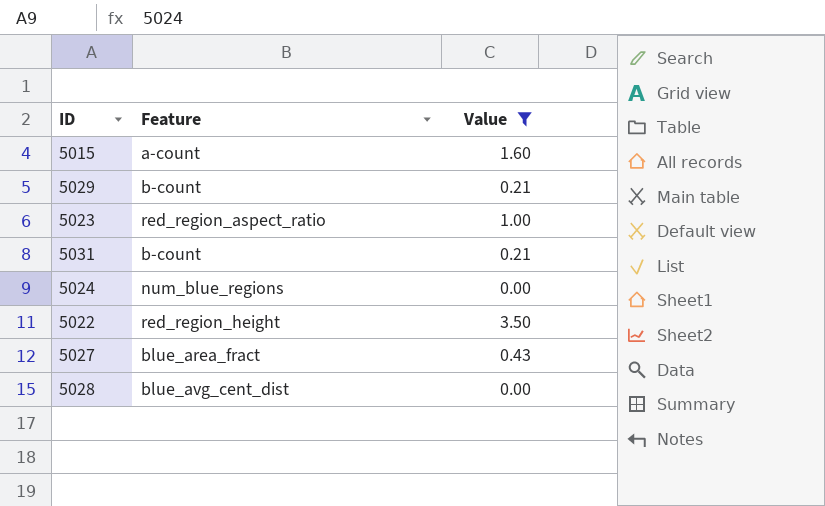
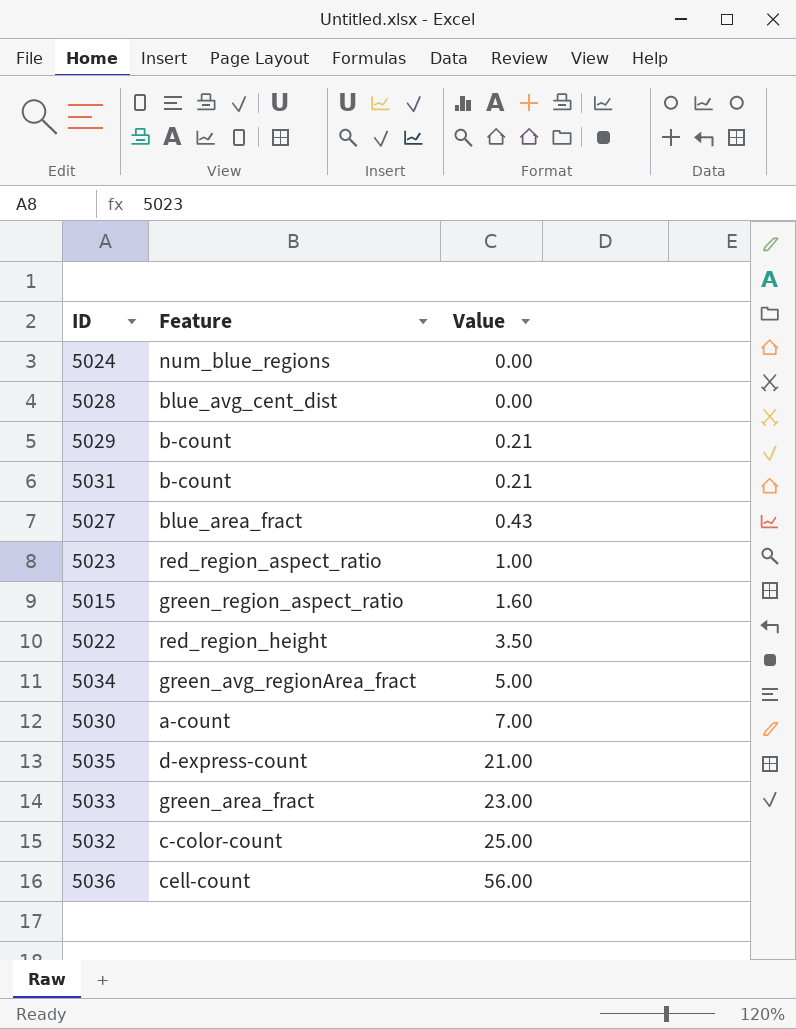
filter: Value <= 3.50 -> none
row order: none -> Value ascending
5015 | Feature: a-count -> green_region_aspect_ratio

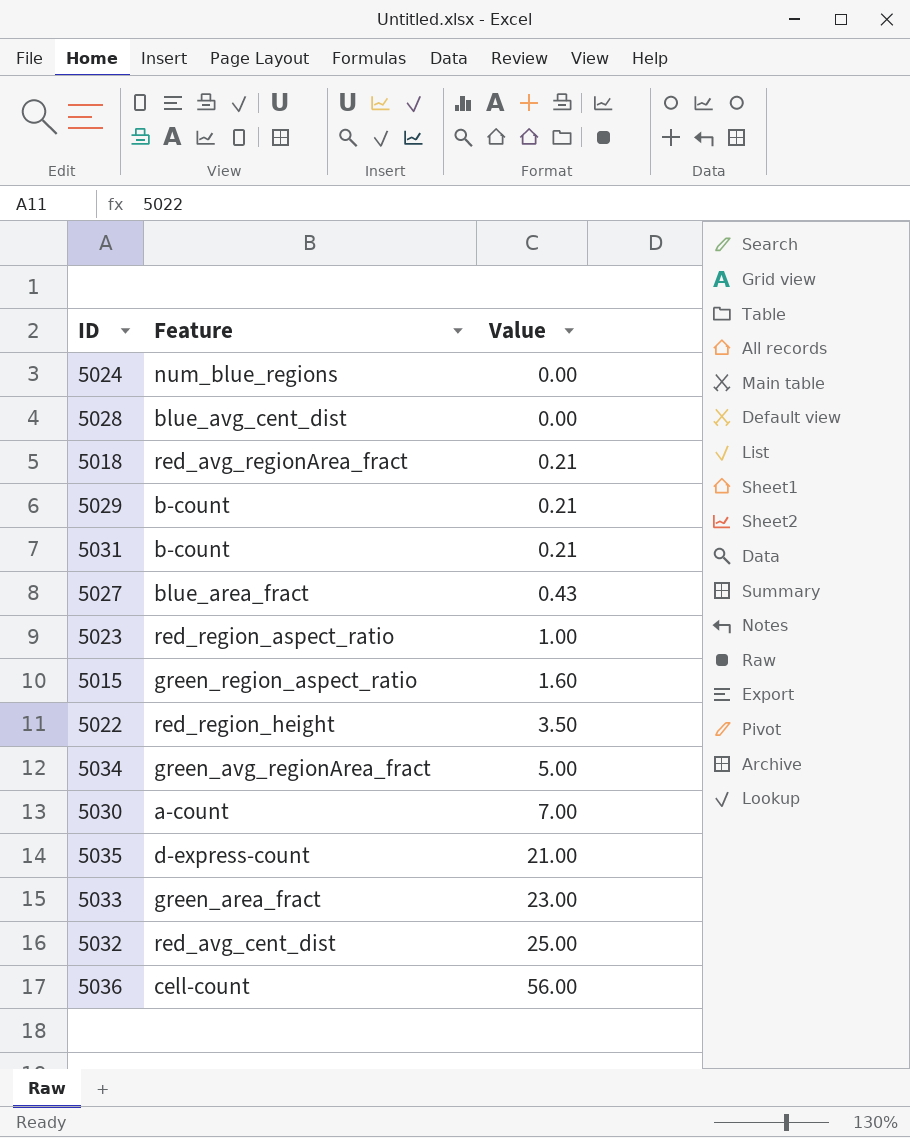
row 5018: none -> red_avg_regionArea_fract | 0.21
5032 | Feature: c-color-count -> red_avg_cent_dist

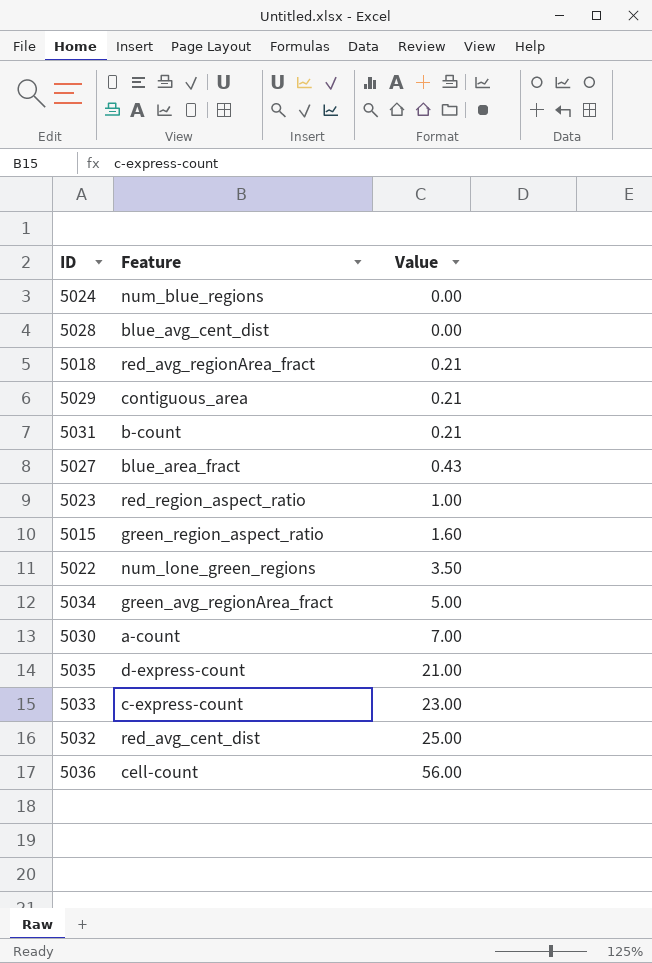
5029 | Feature: b-count -> contiguous_area
5022 | Feature: red_region_height -> num_lone_green_regions
5033 | Feature: green_area_fract -> c-express-count

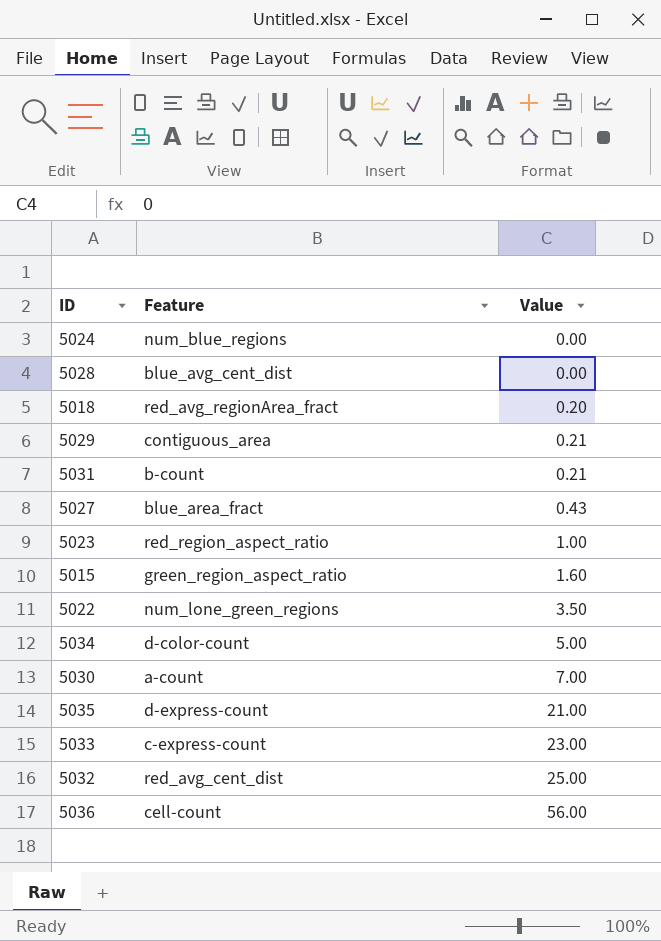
5018 | Value: 0.21 -> 0.20
5034 | Feature: green_avg_regionArea_fract -> d-color-count

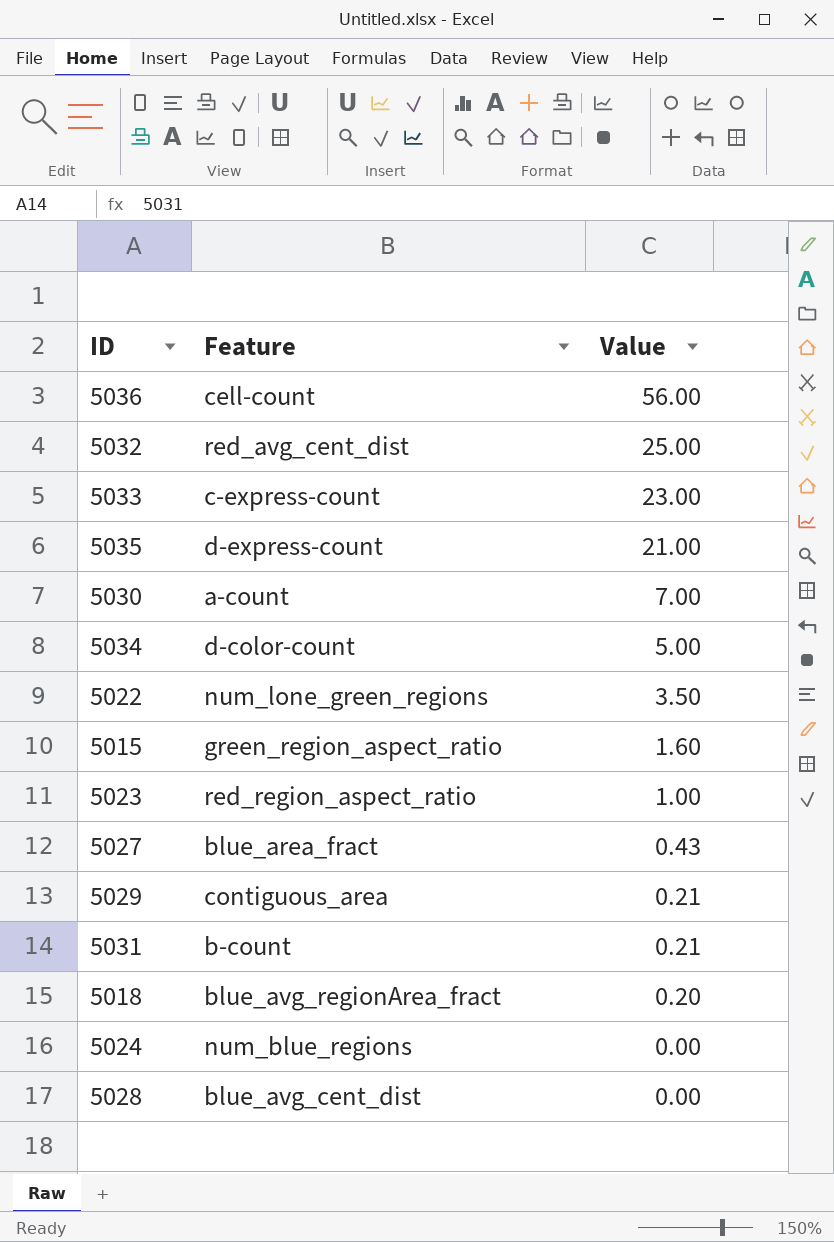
row order: Value ascending -> Value descending
5018 | Feature: red_avg_regionArea_fract -> blue_avg_regionArea_fract

